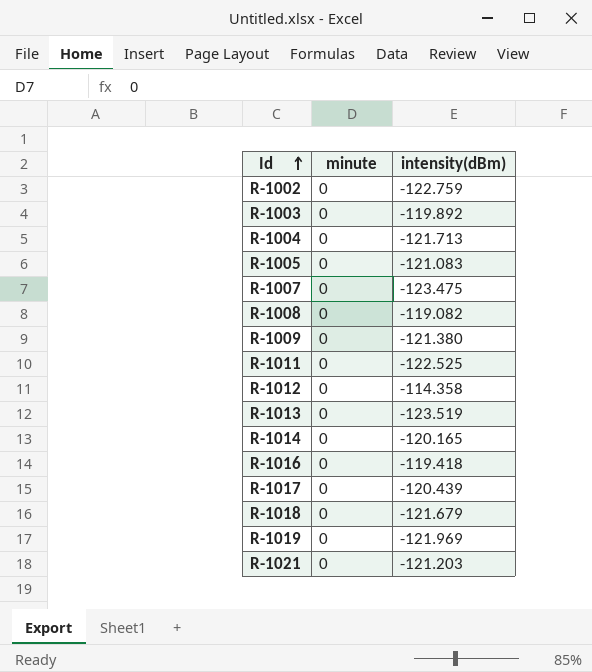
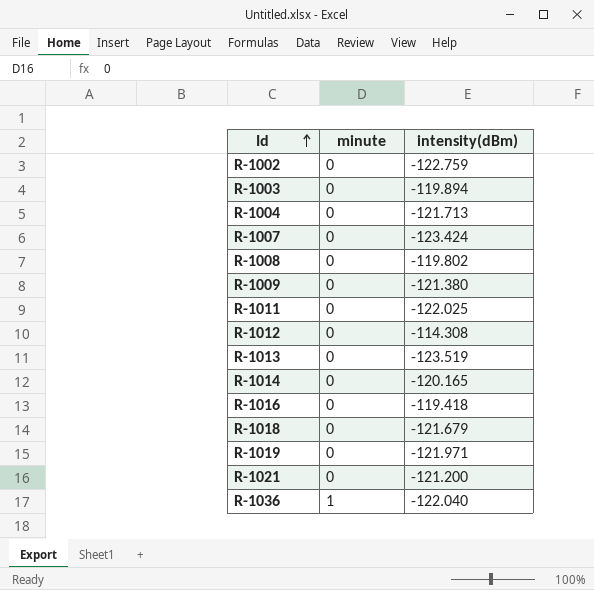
row R-1005: 0 | -121.083 -> none
row R-1017: 0 | -120.439 -> none
R-1003 | intensity(dBm): -119.892 -> -119.894
R-1007 | intensity(dBm): -123.475 -> -123.424
R-1008 | intensity(dBm): -119.082 -> -119.802
R-1011 | intensity(dBm): -122.525 -> -122.025
R-1012 | intensity(dBm): -114.358 -> -114.308
R-1019 | intensity(dBm): -121.969 -> -121.971
R-1021 | intensity(dBm): -121.203 -> -121.200
row R-1036: none -> 1 | -122.040

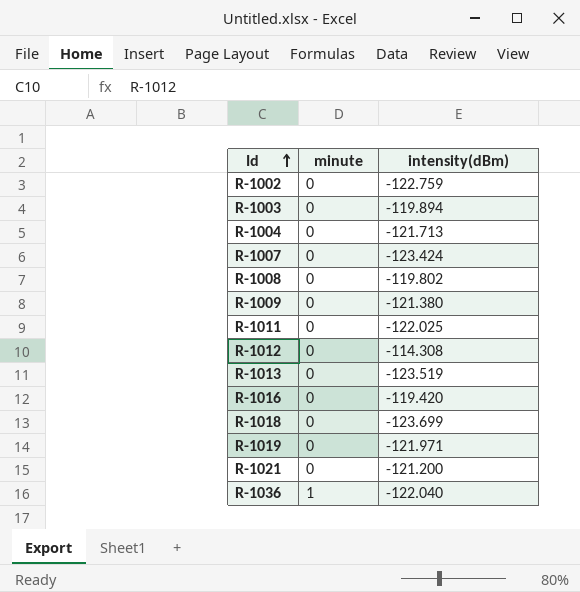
row R-1014: 0 | -120.165 -> none
R-1016 | intensity(dBm): -119.418 -> -119.420
R-1018 | intensity(dBm): -121.679 -> -123.699

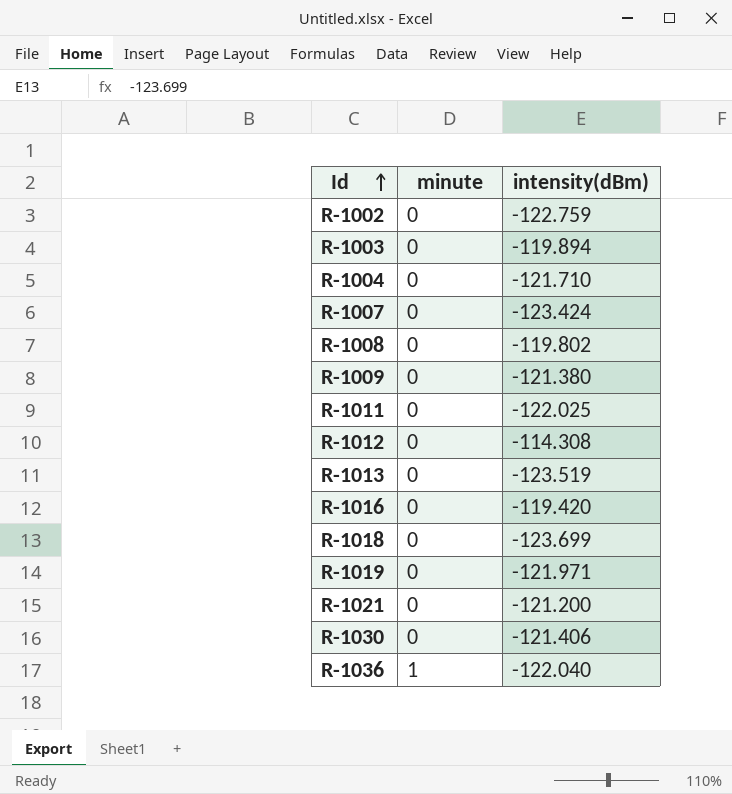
R-1004 | intensity(dBm): -121.713 -> -121.710
row R-1030: none -> 0 | -121.406

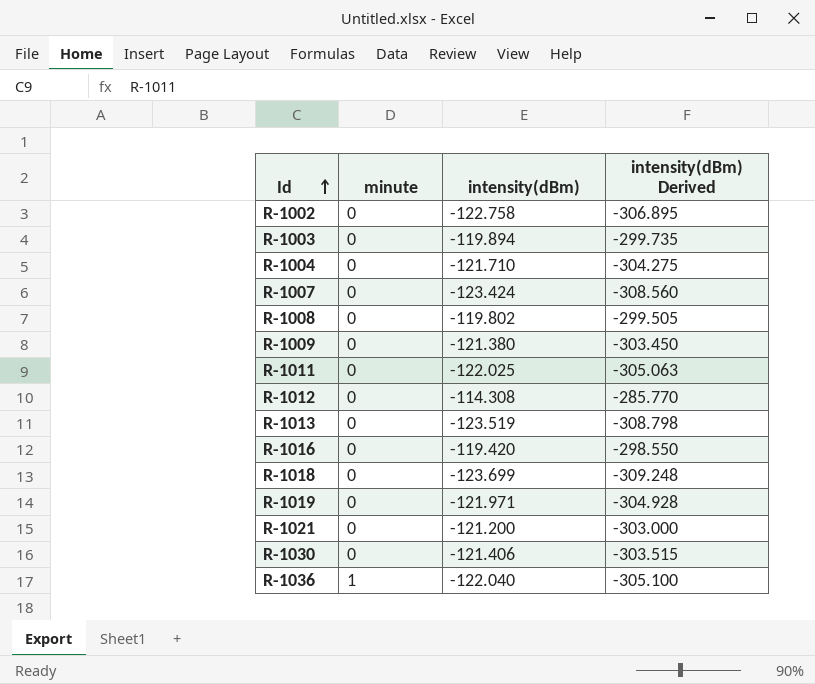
column intensity(dBm) Derived | formula: none -> [intensity(dBm)] * 2.5
R-1002 | intensity(dBm): -122.759 -> -122.758

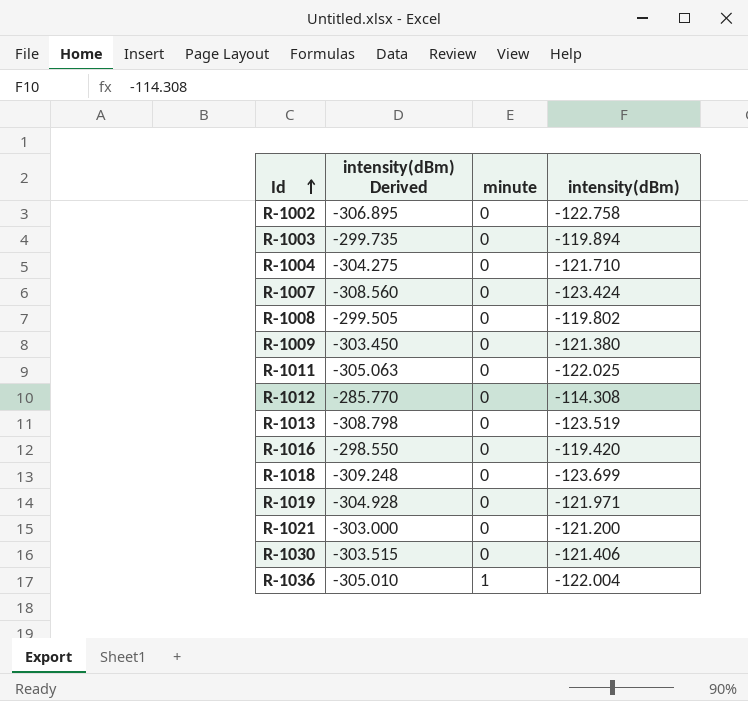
column intensity(dBm) Derived | position: 4 -> 2
R-1036 | intensity(dBm) Derived: -305.100 -> -305.010
R-1036 | intensity(dBm): -122.040 -> -122.004

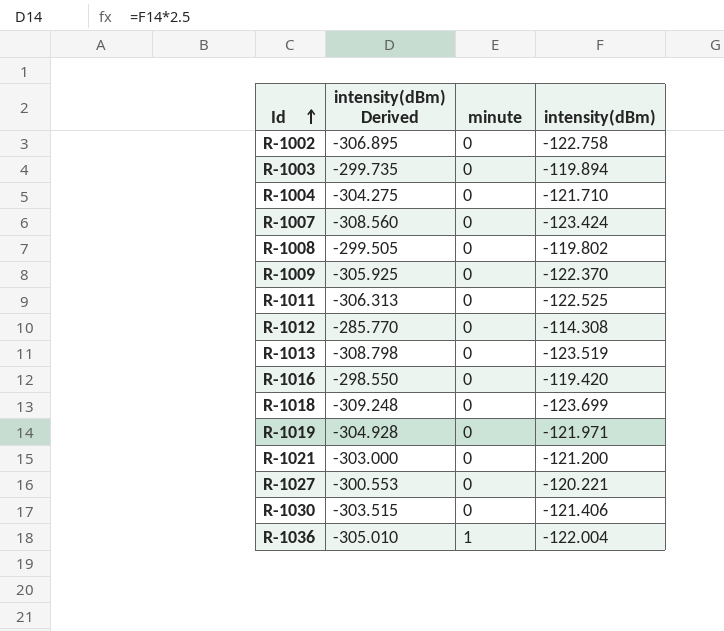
R-1009 | intensity(dBm) Derived: -303.450 -> -305.925
R-1009 | intensity(dBm): -121.380 -> -122.370
R-1011 | intensity(dBm) Derived: -305.063 -> -306.313
R-1011 | intensity(dBm): -122.025 -> -122.525
row R-1027: none -> -300.553 | 0 | -120.221

